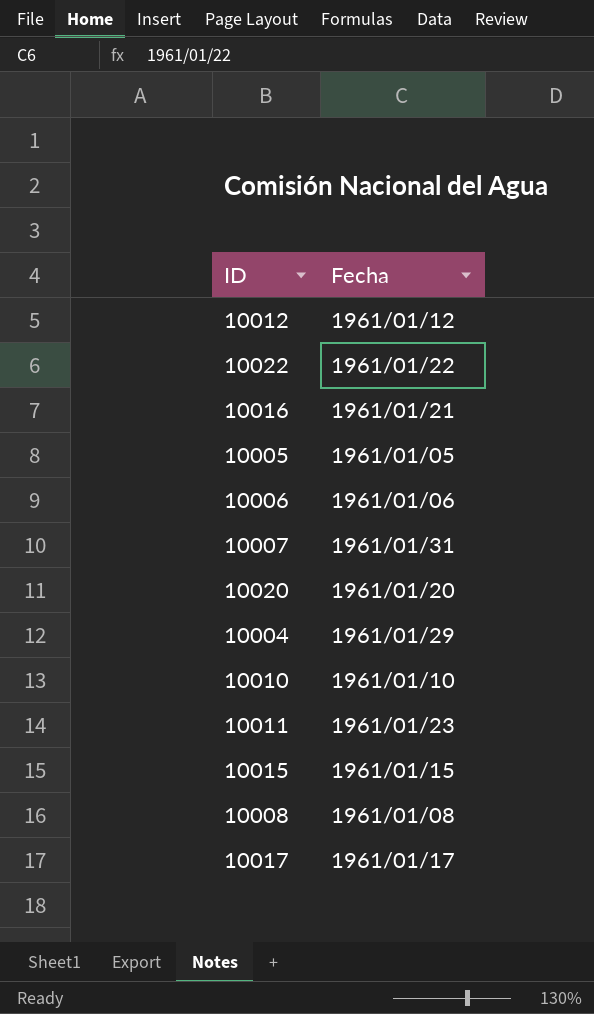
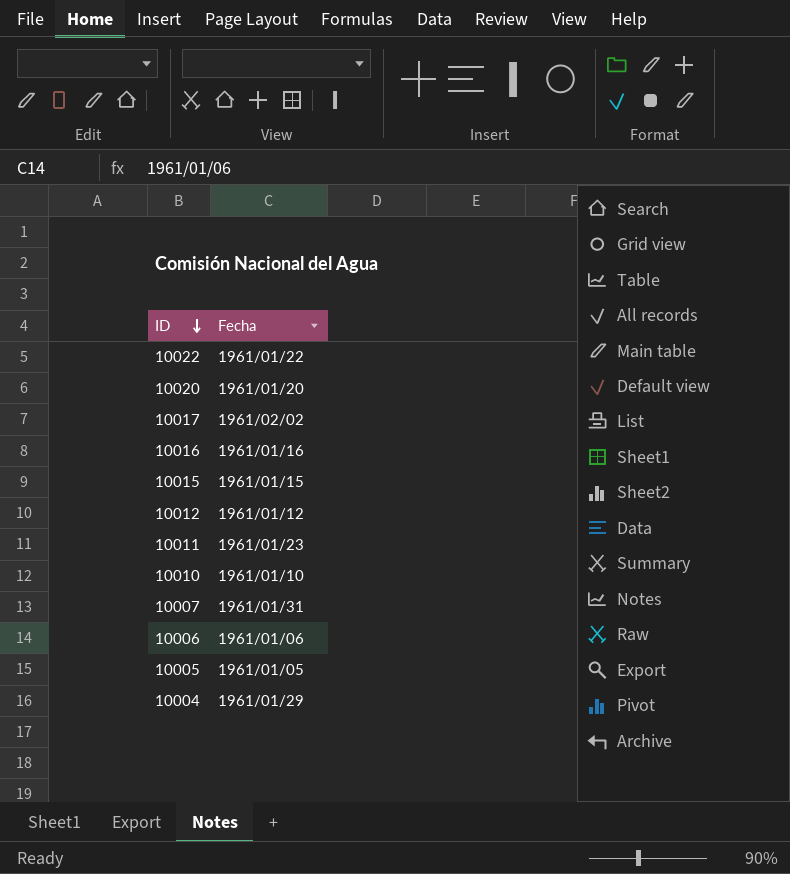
row order: none -> ID descending
row 10008: 1961/01/08 -> none
10017 | Fecha: 1961/01/17 -> 1961/02/02
10016 | Fecha: 1961/01/21 -> 1961/01/16

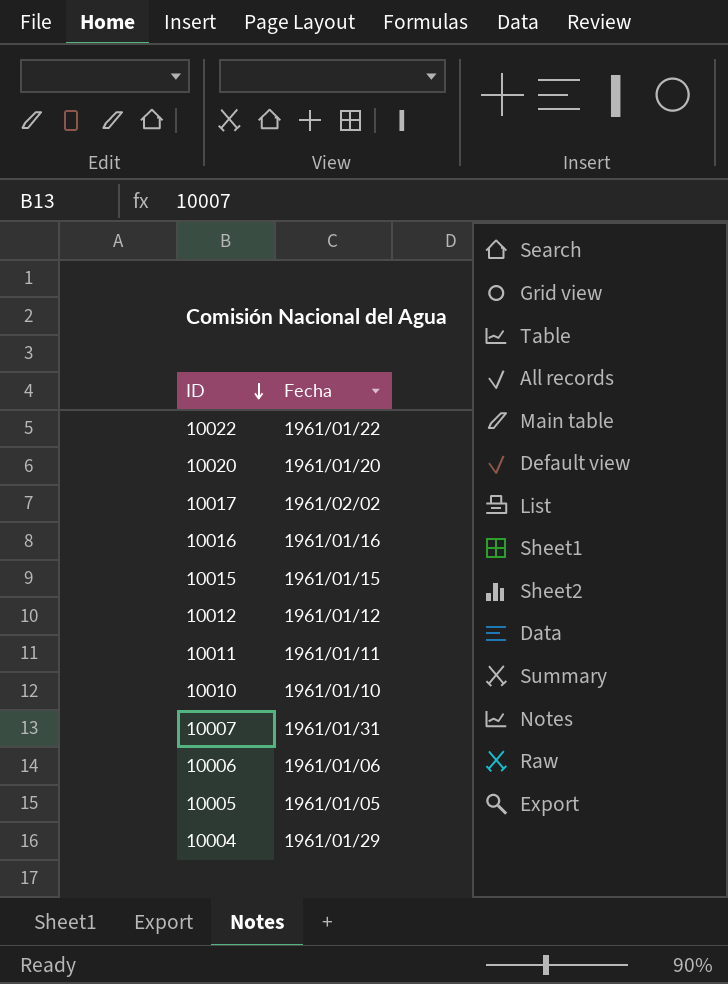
10011 | Fecha: 1961/01/23 -> 1961/01/11

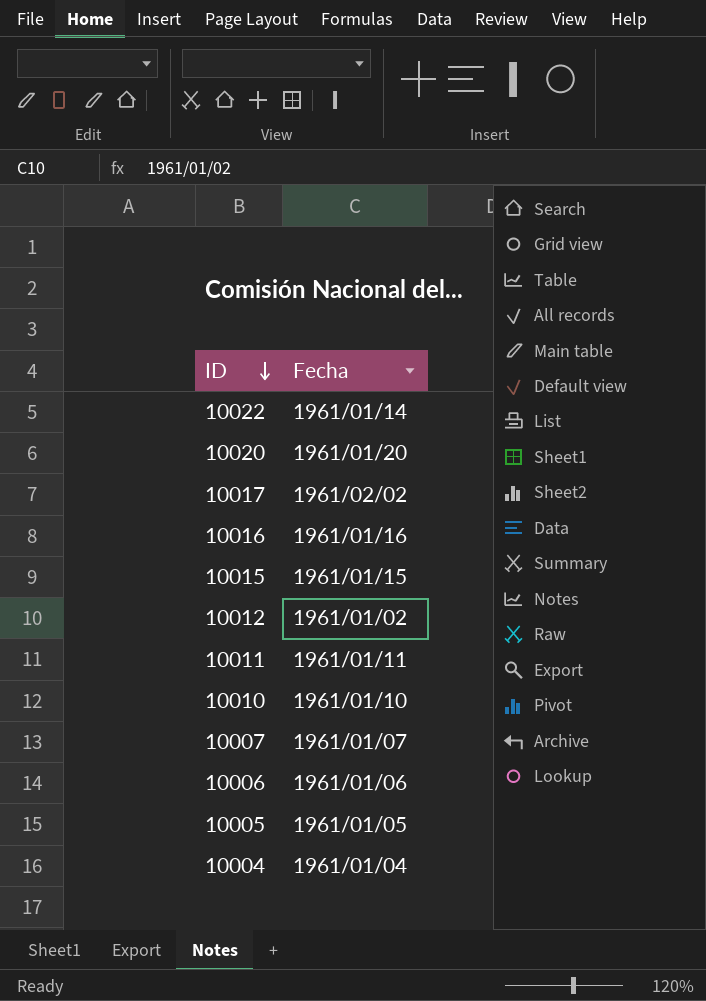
10022 | Fecha: 1961/01/22 -> 1961/01/14
10012 | Fecha: 1961/01/12 -> 1961/01/02
10007 | Fecha: 1961/01/31 -> 1961/01/07
10004 | Fecha: 1961/01/29 -> 1961/01/04

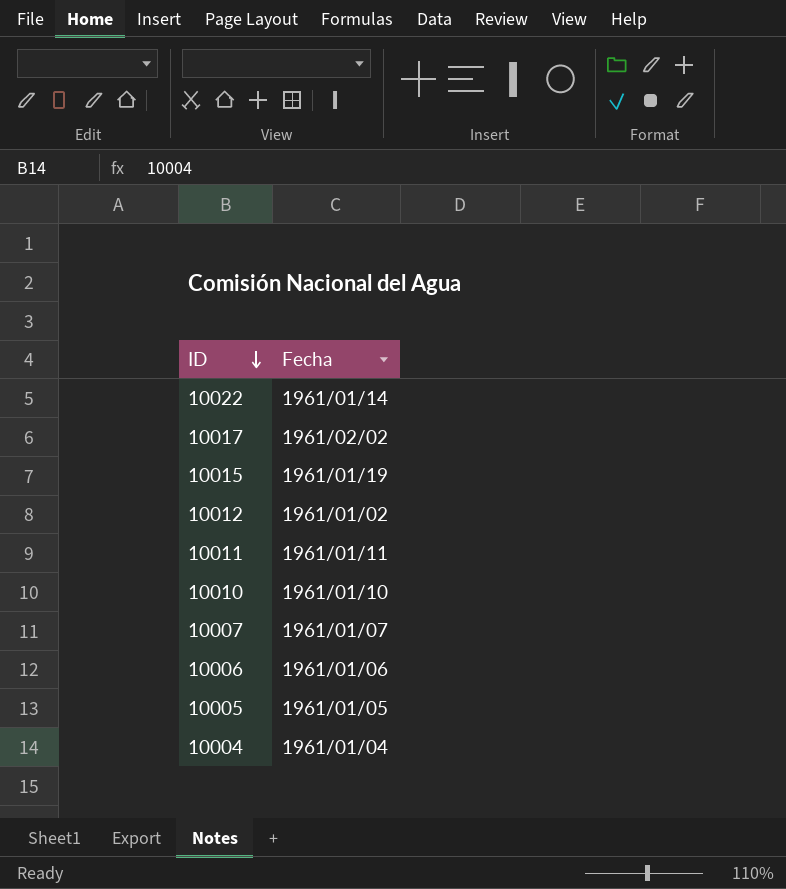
row 10020: 1961/01/20 -> none
row 10016: 1961/01/16 -> none
10015 | Fecha: 1961/01/15 -> 1961/01/19

